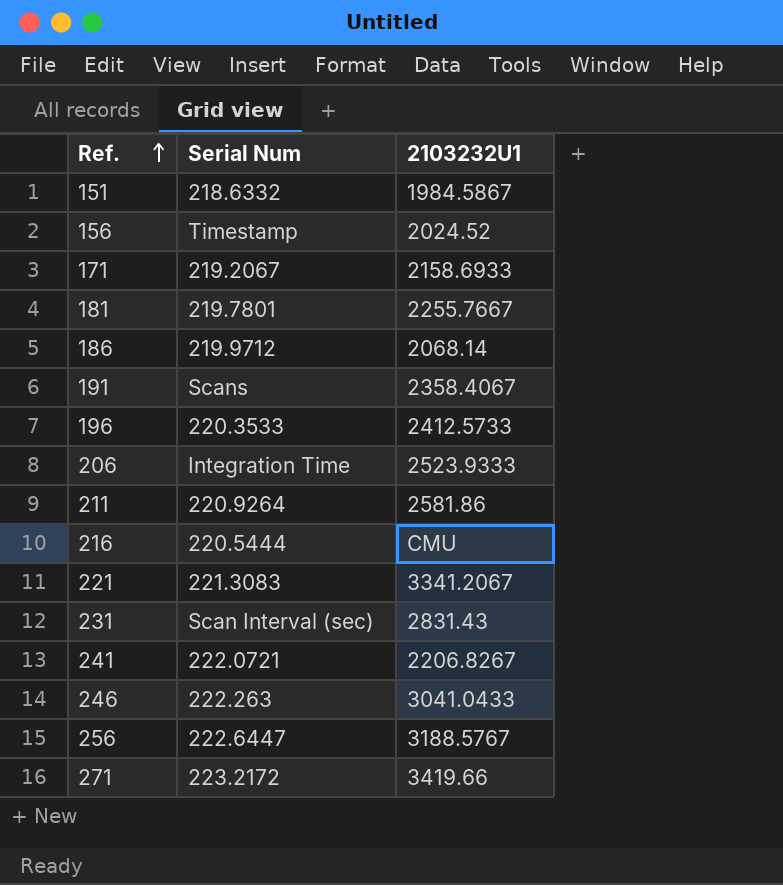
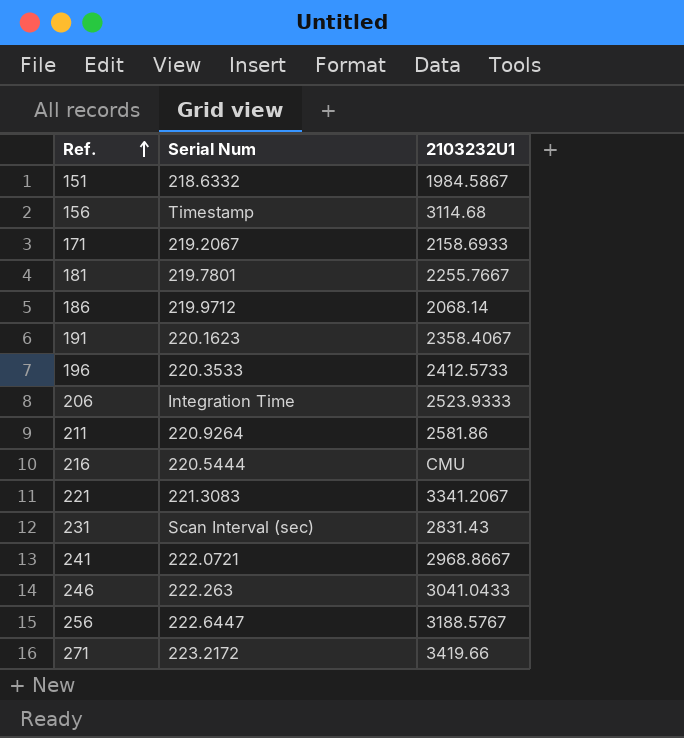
156 | 2103232U1: 2024.52 -> 3114.68
191 | Serial Num: Scans -> 220.1623
241 | 2103232U1: 2206.8267 -> 2968.8667

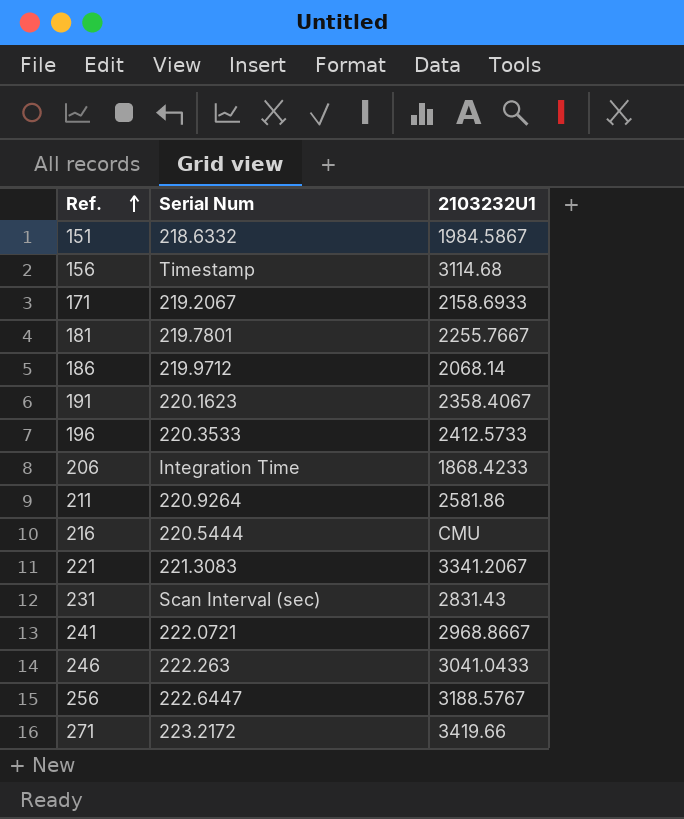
206 | 2103232U1: 2523.9333 -> 1868.4233

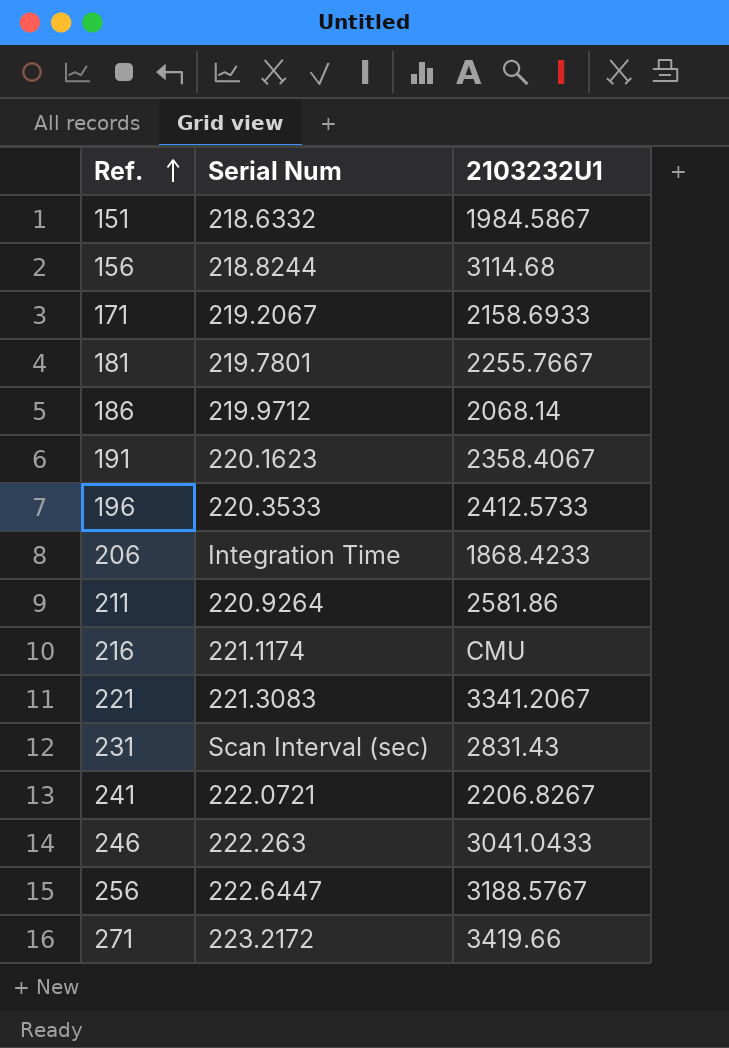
156 | Serial Num: Timestamp -> 218.8244
216 | Serial Num: 220.5444 -> 221.1174
241 | 2103232U1: 2968.8667 -> 2206.8267

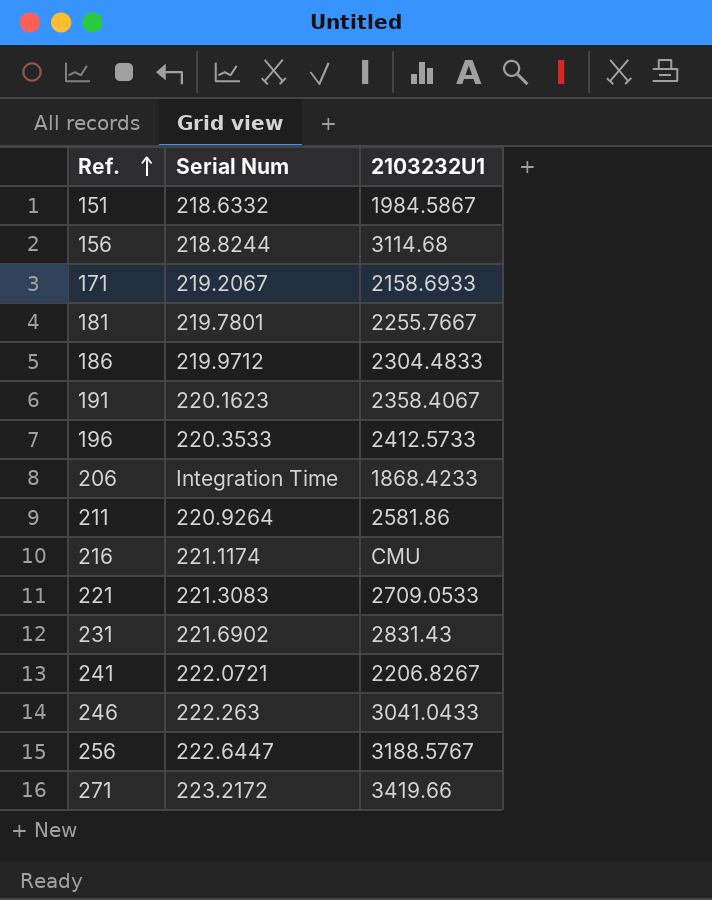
186 | 2103232U1: 2068.14 -> 2304.4833
221 | 2103232U1: 3341.2067 -> 2709.0533
231 | Serial Num: Scan Interval (sec) -> 221.6902

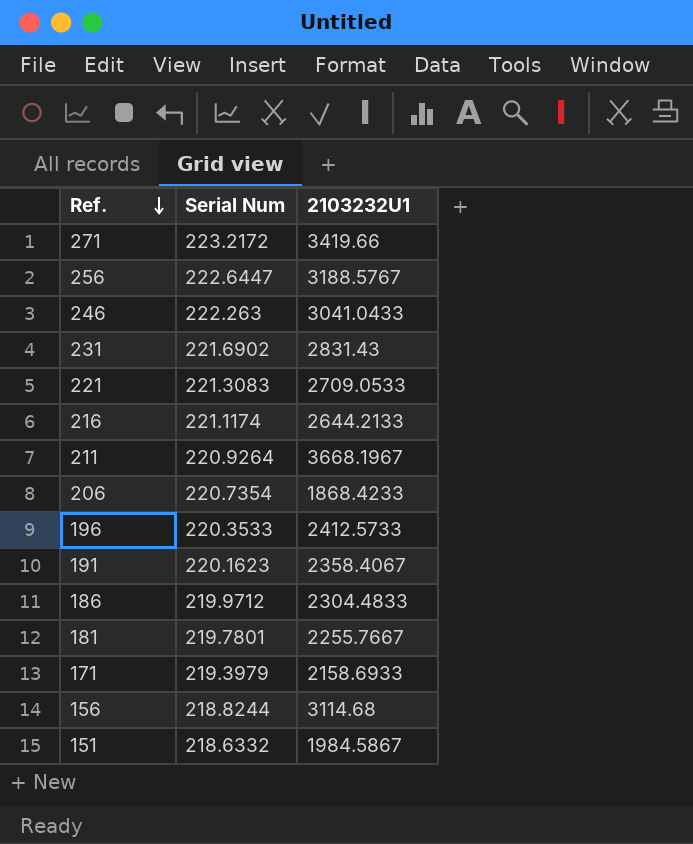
row order: Ref. ascending -> Ref. descending
row 241: 222.0721 | 2206.8267 -> none
216 | 2103232U1: CMU -> 2644.2133
211 | 2103232U1: 2581.86 -> 3668.1967
206 | Serial Num: Integration Time -> 220.7354
171 | Serial Num: 219.2067 -> 219.3979

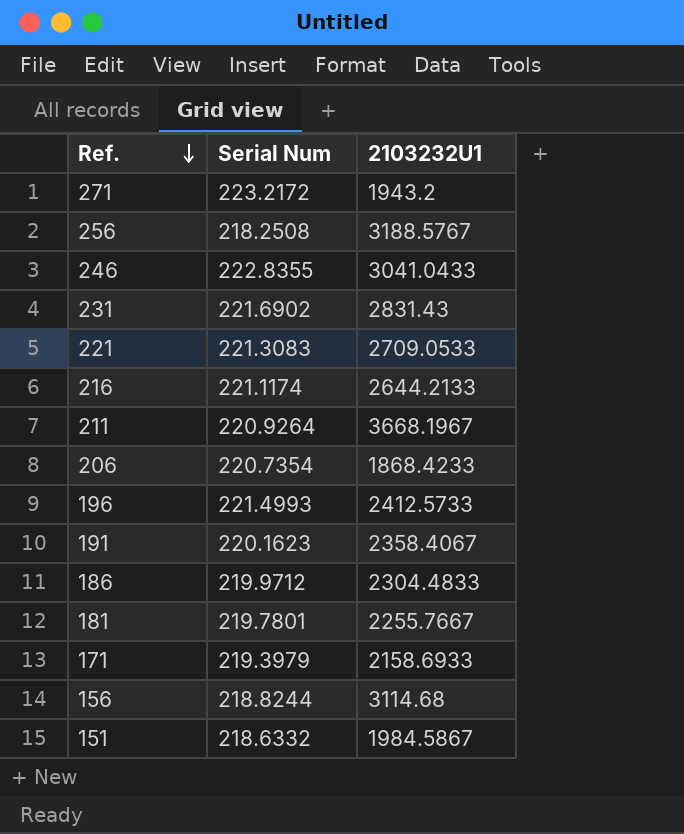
271 | 2103232U1: 3419.66 -> 1943.2
256 | Serial Num: 222.6447 -> 218.2508
246 | Serial Num: 222.263 -> 222.8355
196 | Serial Num: 220.3533 -> 221.4993

